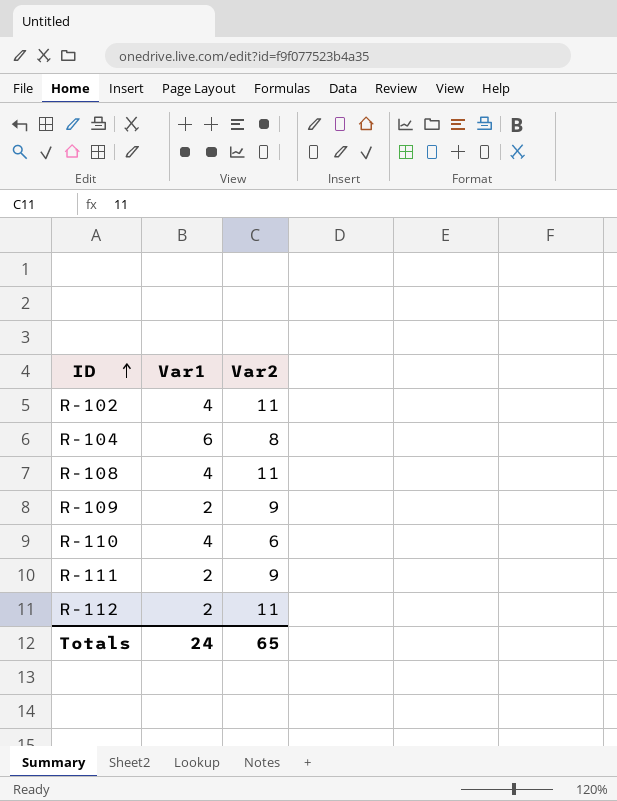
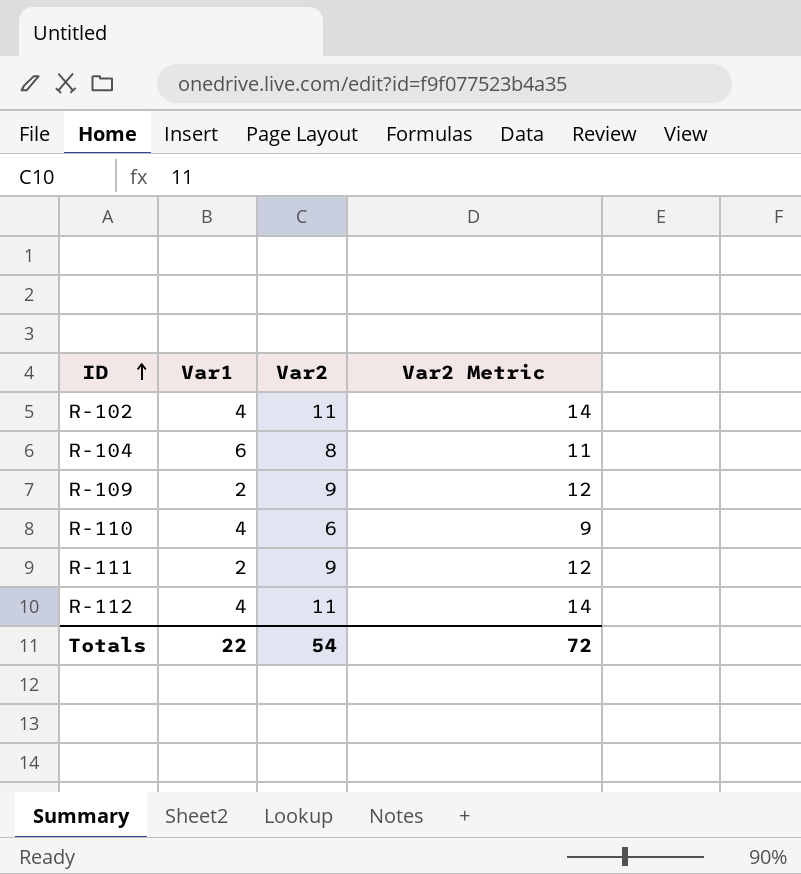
column Var2 Metric | formula: none -> [Var2] + 3
row R-108: 4 | 11 -> none
R-112 | Var1: 2 -> 4
Totals | Var1: 24 -> 22
Totals | Var2: 65 -> 54

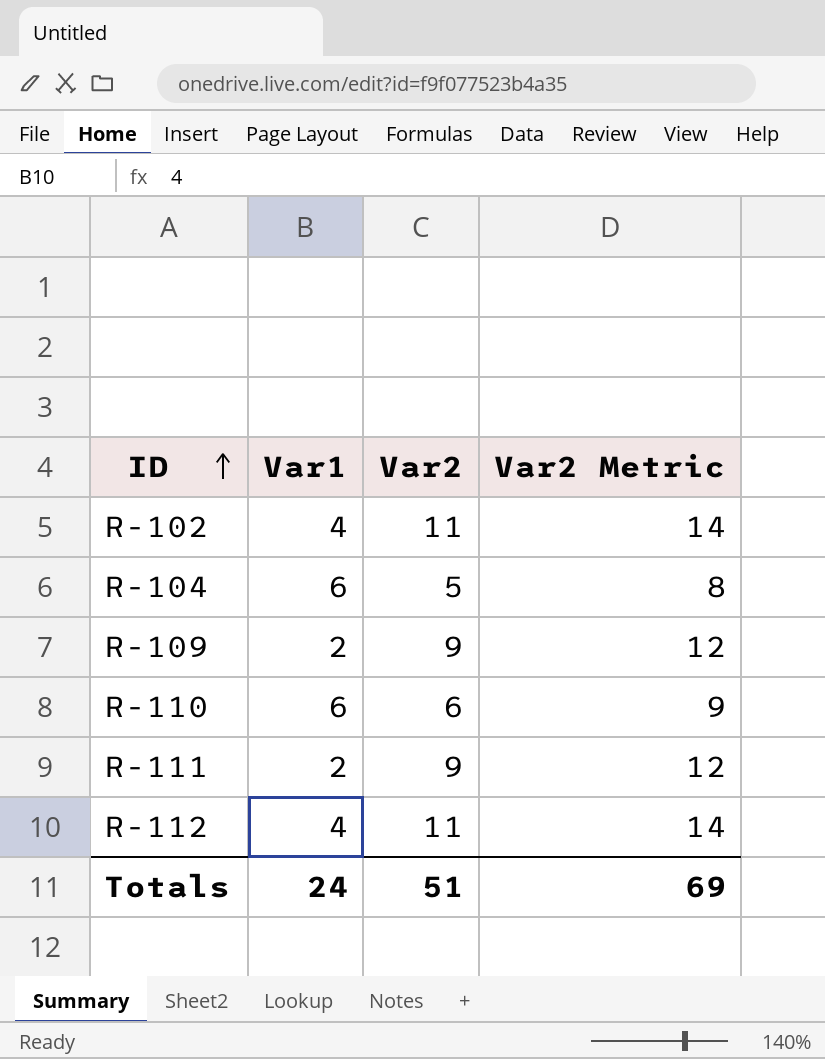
R-104 | Var2: 8 -> 5
R-104 | Var2 Metric: 11 -> 8
R-110 | Var1: 4 -> 6
Totals | Var1: 22 -> 24
Totals | Var2: 54 -> 51
Totals | Var2 Metric: 72 -> 69

